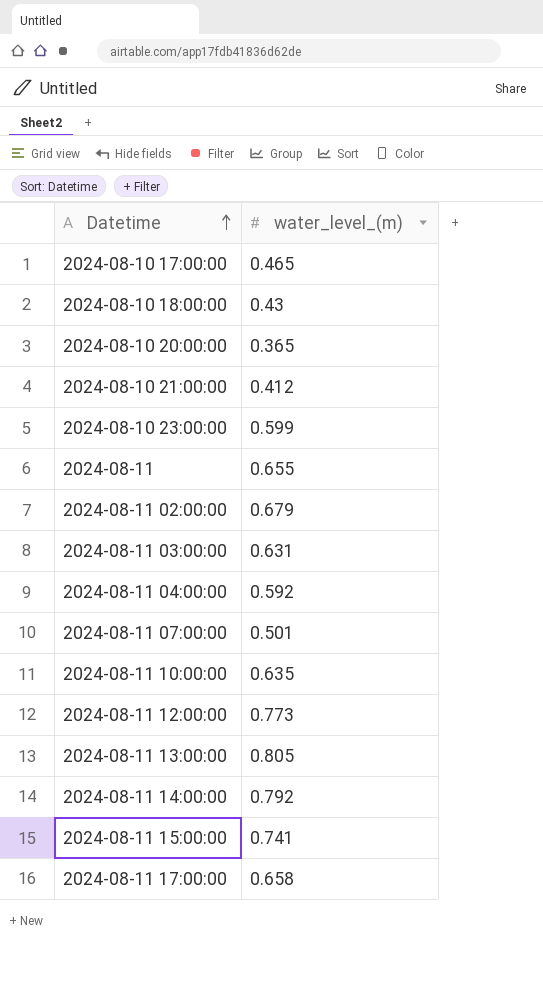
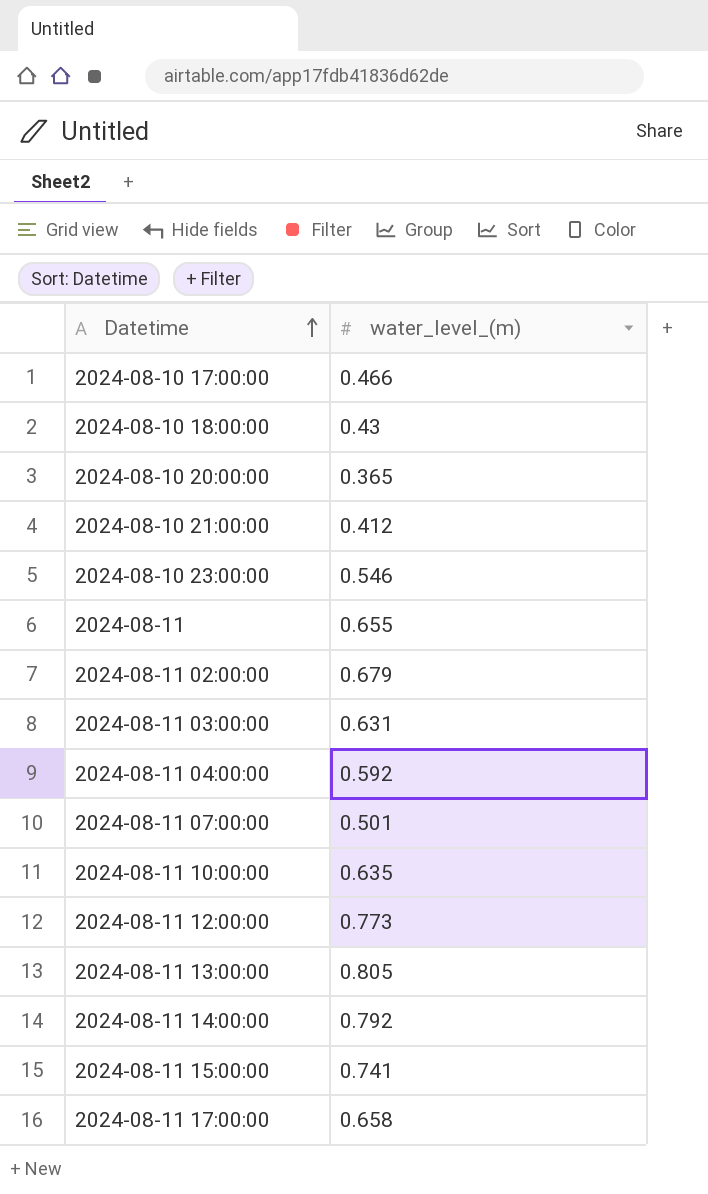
2024-08-10 17:00:00 | water_level_(m): 0.465 -> 0.466
2024-08-10 23:00:00 | water_level_(m): 0.599 -> 0.546

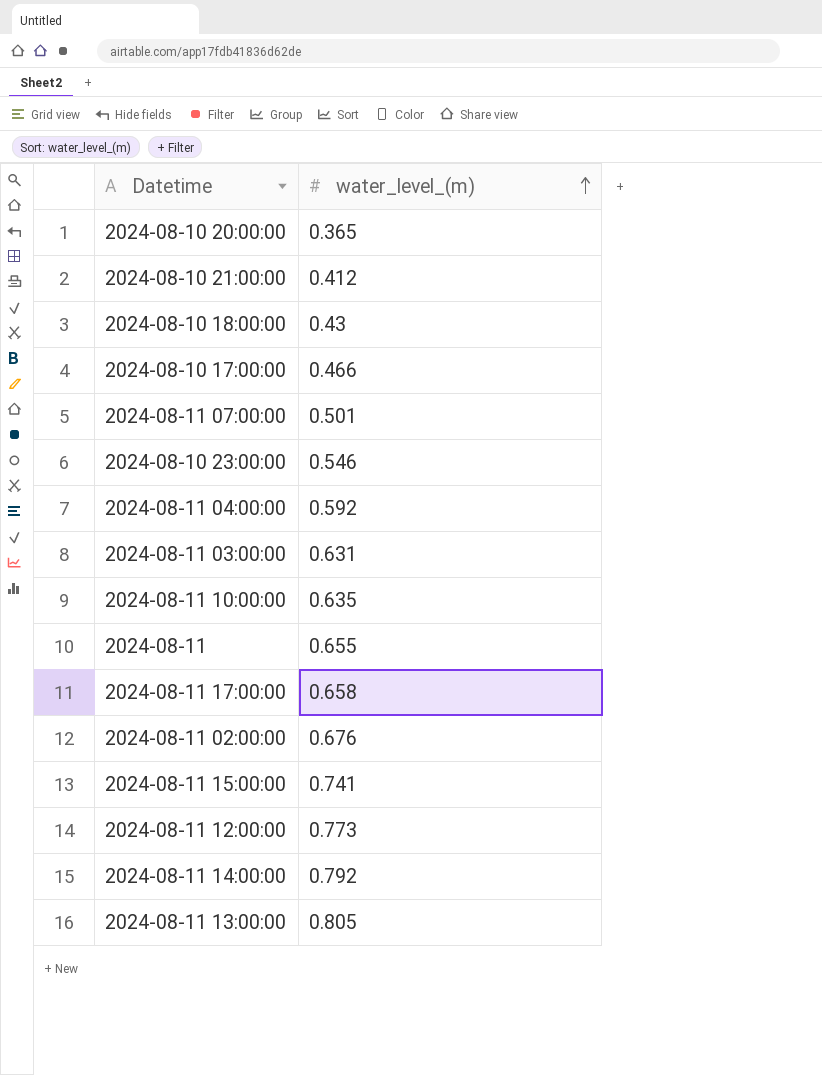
row order: Datetime ascending -> water_level_(m) ascending
2024-08-11 02:00:00 | water_level_(m): 0.679 -> 0.676

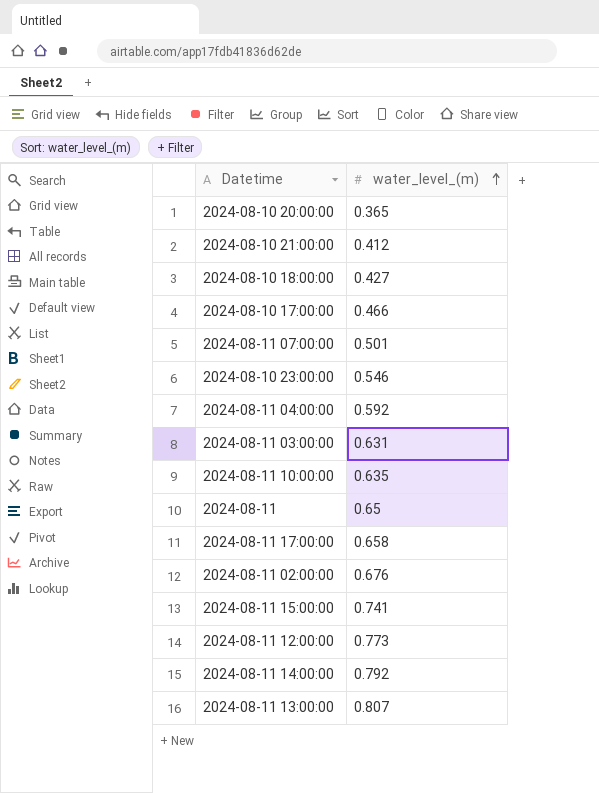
2024-08-10 18:00:00 | water_level_(m): 0.43 -> 0.427
2024-08-11 | water_level_(m): 0.655 -> 0.65
2024-08-11 13:00:00 | water_level_(m): 0.805 -> 0.807

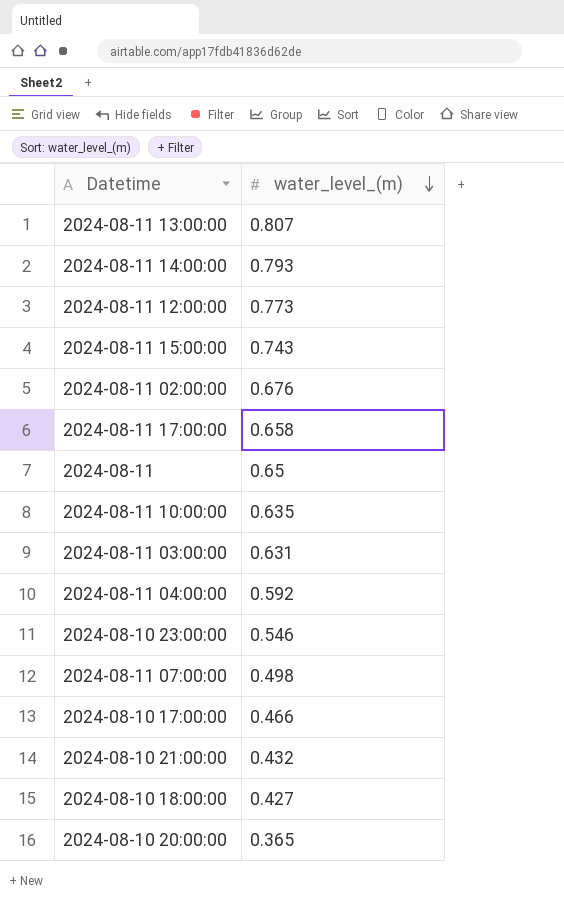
row order: water_level_(m) ascending -> water_level_(m) descending
2024-08-11 14:00:00 | water_level_(m): 0.792 -> 0.793
2024-08-11 15:00:00 | water_level_(m): 0.741 -> 0.743
2024-08-11 07:00:00 | water_level_(m): 0.501 -> 0.498
2024-08-10 21:00:00 | water_level_(m): 0.412 -> 0.432

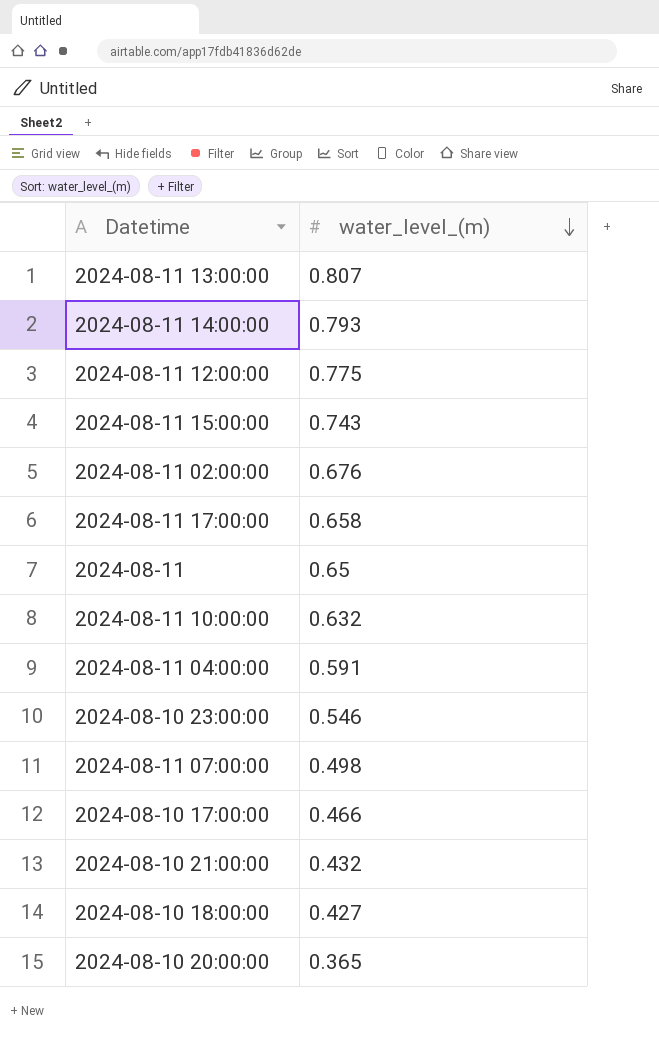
row 2024-08-11 03:00:00: 0.631 -> none
2024-08-11 12:00:00 | water_level_(m): 0.773 -> 0.775
2024-08-11 10:00:00 | water_level_(m): 0.635 -> 0.632
2024-08-11 04:00:00 | water_level_(m): 0.592 -> 0.591

